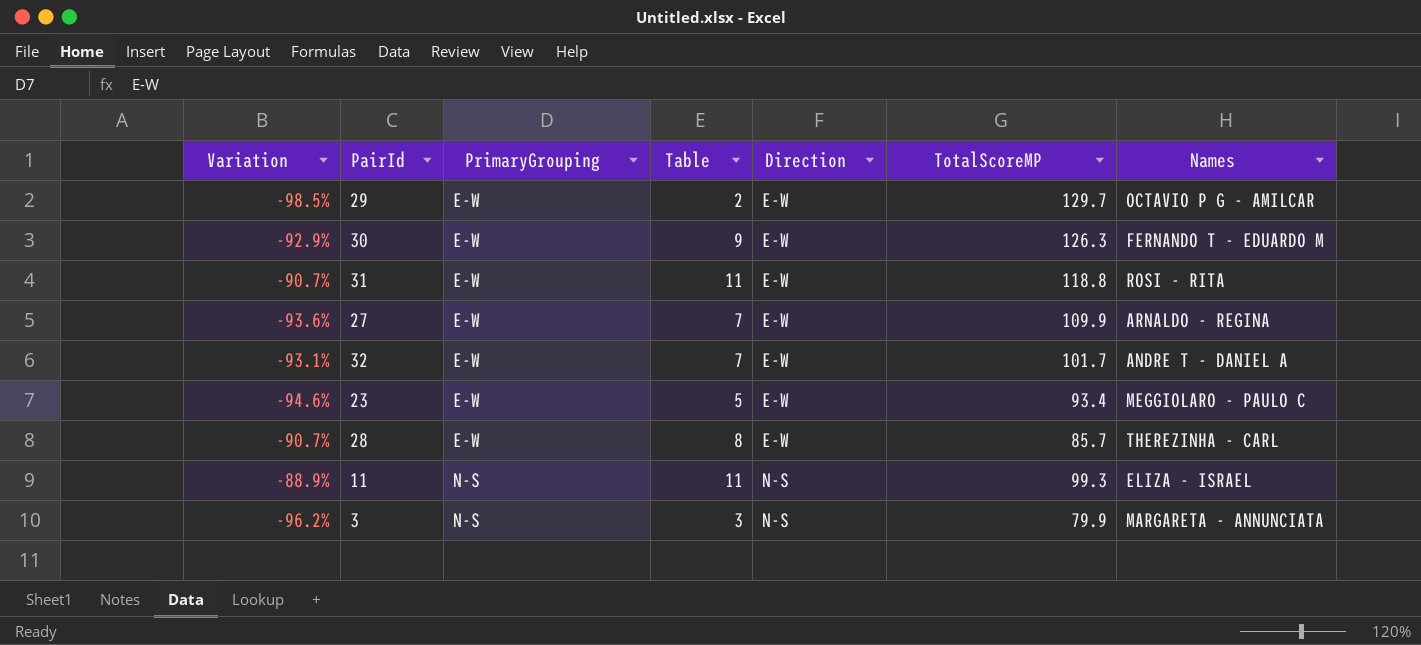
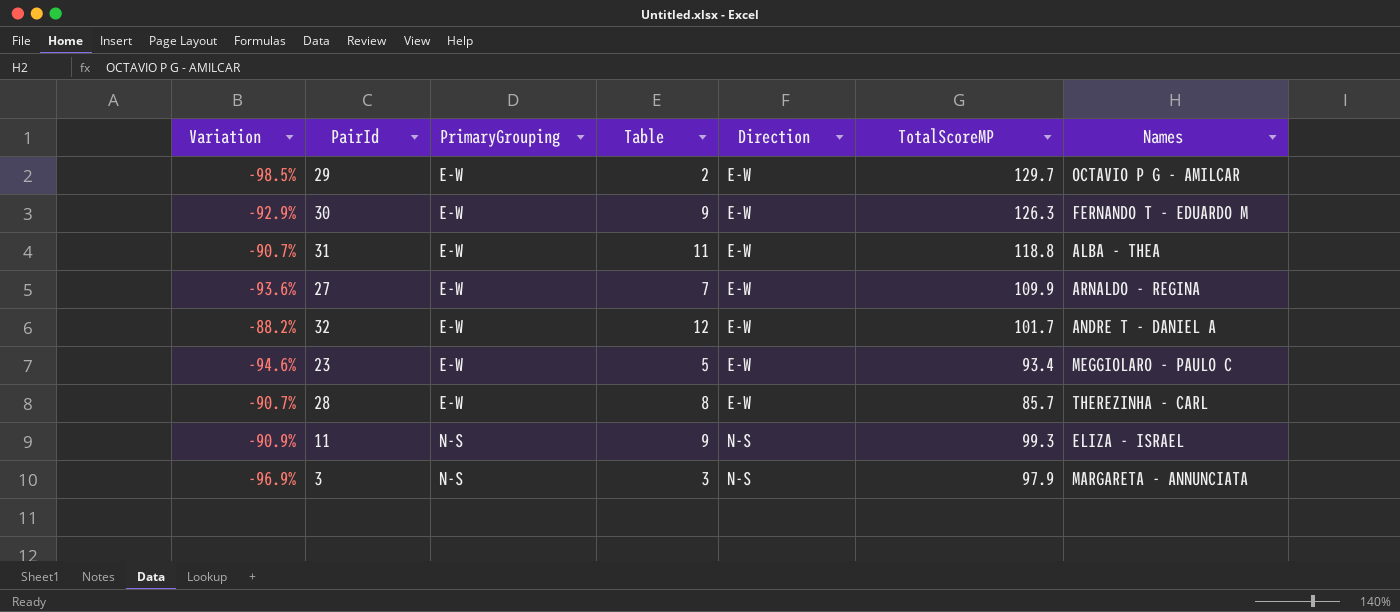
31 | Names: ROSI - RITA -> ALBA - THEA
32 | Variation: -93.1% -> -88.2%
32 | Table: 7 -> 12
11 | Variation: -88.9% -> -90.9%
11 | Table: 11 -> 9
3 | Variation: -96.2% -> -96.9%
3 | TotalScoreMP: 79.9 -> 97.9

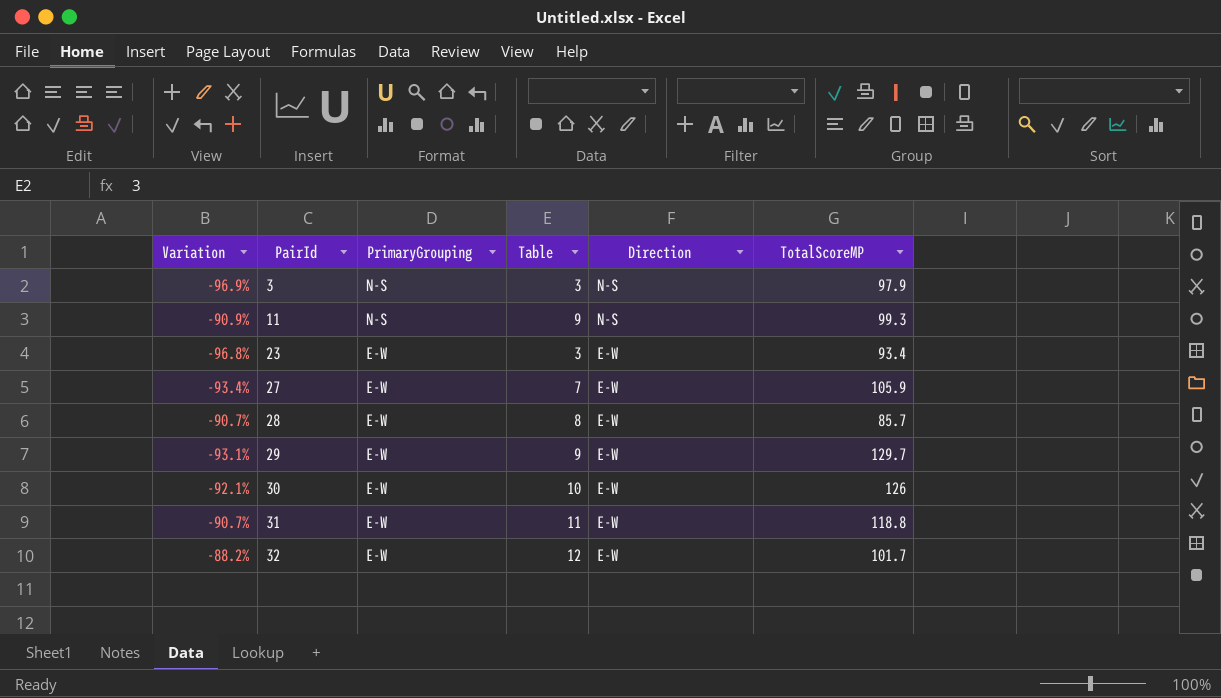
row order: PrimaryGrouping ascending -> PairId ascending
column Names | position: 7 -> none
23 | Variation: -94.6% -> -96.8%
23 | Table: 5 -> 3
27 | Variation: -93.6% -> -93.4%
27 | TotalScoreMP: 109.9 -> 105.9
29 | Variation: -98.5% -> -93.1%
29 | Table: 2 -> 9
30 | Variation: -92.9% -> -92.1%
30 | Table: 9 -> 10
30 | TotalScoreMP: 126.3 -> 126

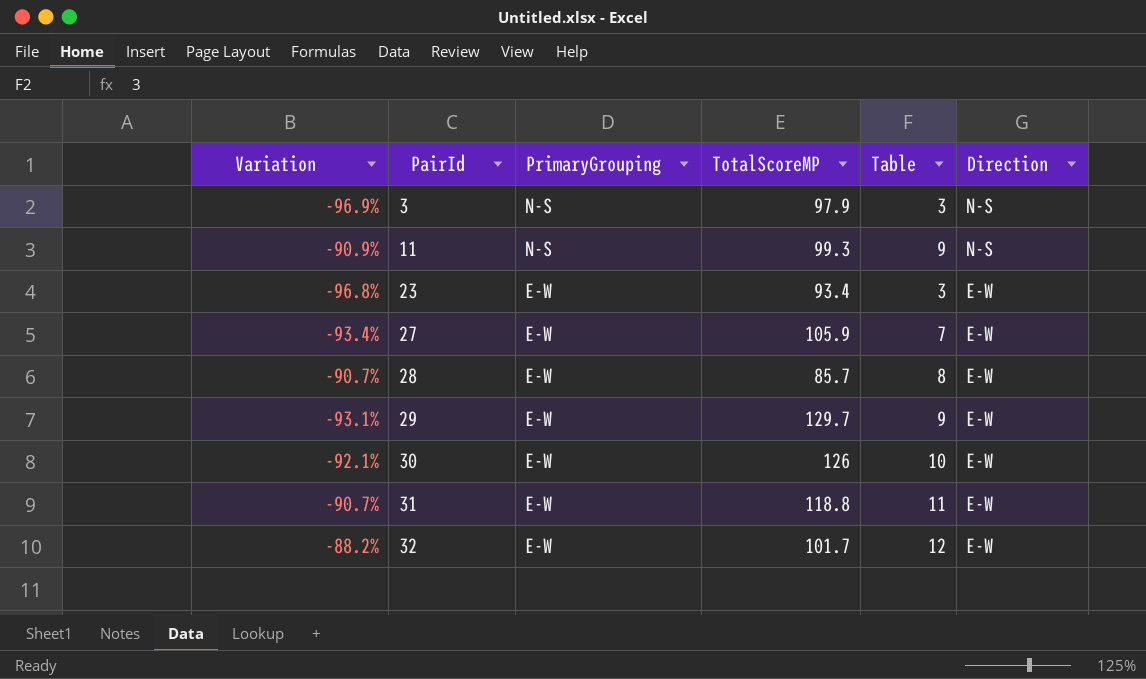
column TotalScoreMP | position: 6 -> 4

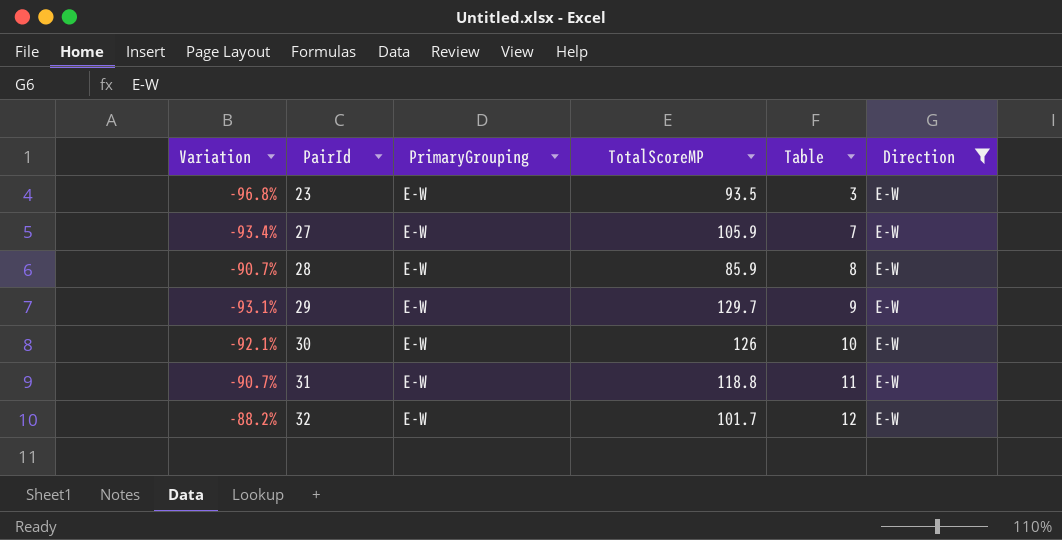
filter: none -> Direction = E-W
23 | TotalScoreMP: 93.4 -> 93.5
28 | TotalScoreMP: 85.7 -> 85.9

